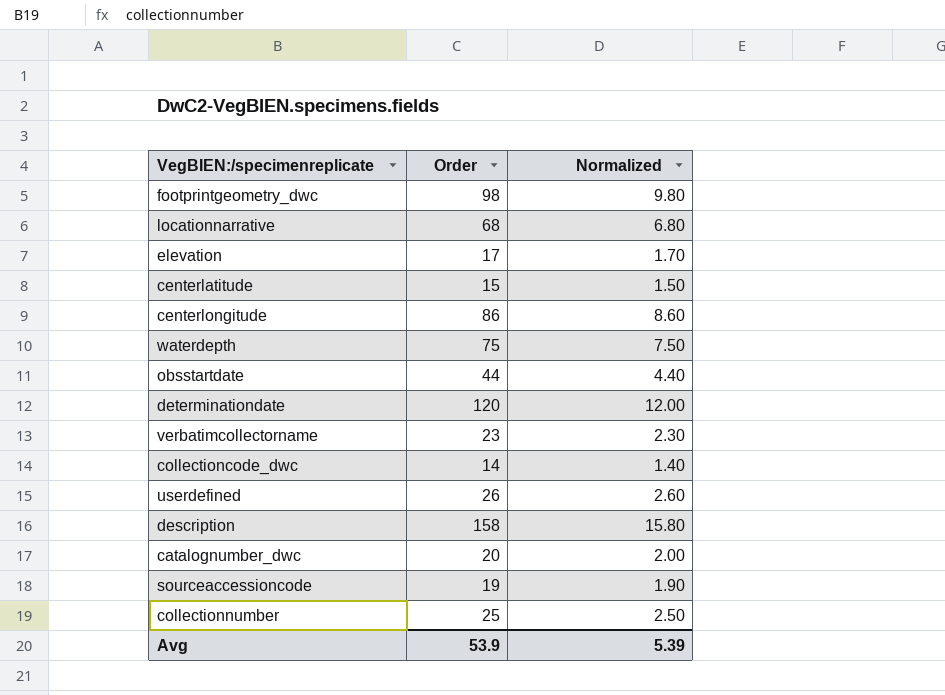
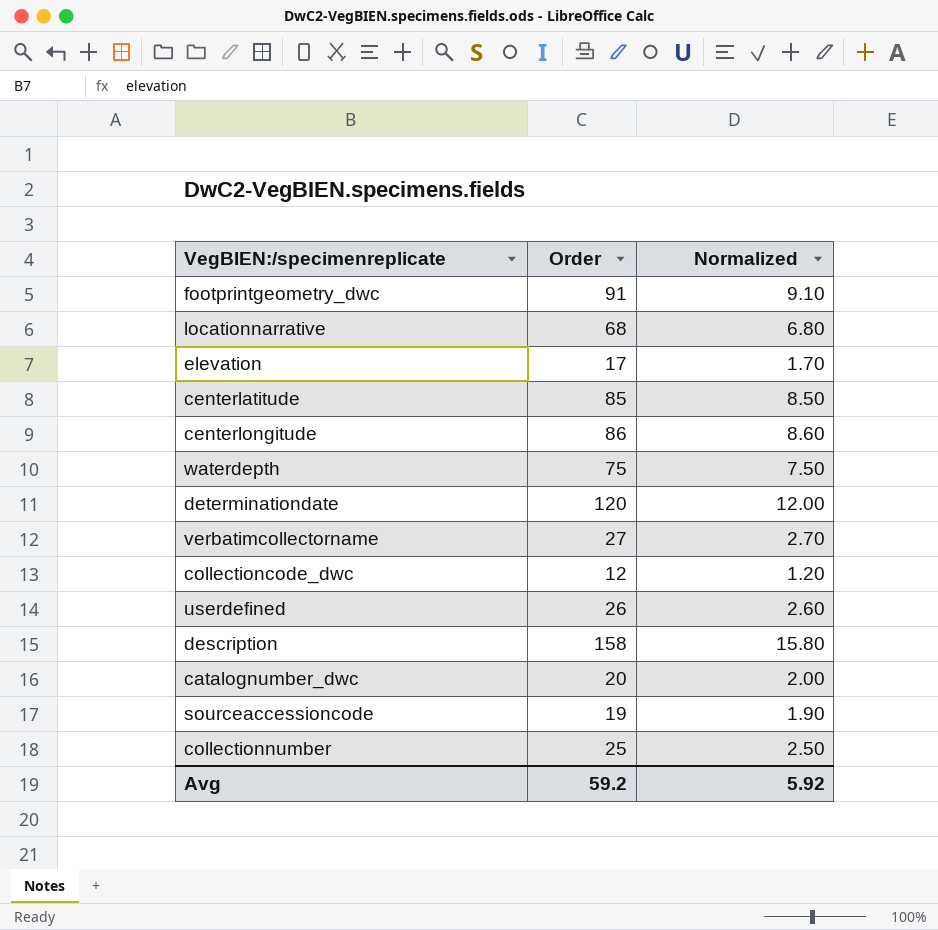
row obsstartdate: 44 | 4.40 -> none
footprintgeometry_dwc | Order: 98 -> 91
footprintgeometry_dwc | Normalized: 9.80 -> 9.10
centerlatitude | Order: 15 -> 85
centerlatitude | Normalized: 1.50 -> 8.50
verbatimcollectorname | Order: 23 -> 27
verbatimcollectorname | Normalized: 2.30 -> 2.70
collectioncode_dwc | Order: 14 -> 12
collectioncode_dwc | Normalized: 1.40 -> 1.20
Avg | Order: 53.9 -> 59.2
Avg | Normalized: 5.39 -> 5.92

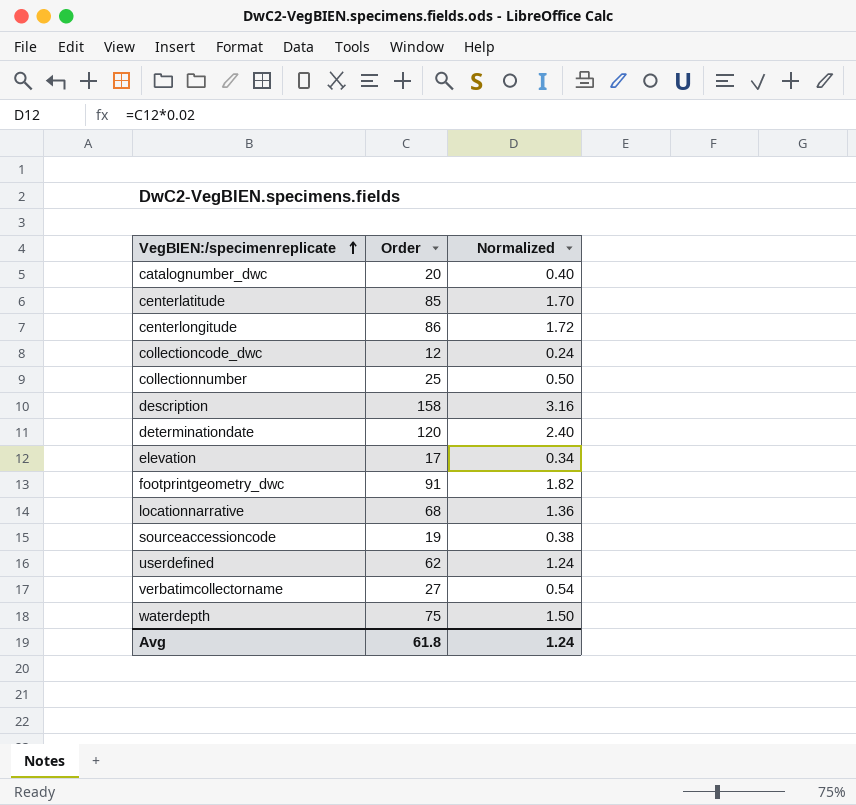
row order: none -> VegBIEN:/specimenreplicate ascending
column Normalized | formula: [Order] * 0.1 -> [Order] * 0.02
userdefined | Order: 26 -> 62
Avg | Order: 59.2 -> 61.8
Avg | Normalized: 5.92 -> 1.24

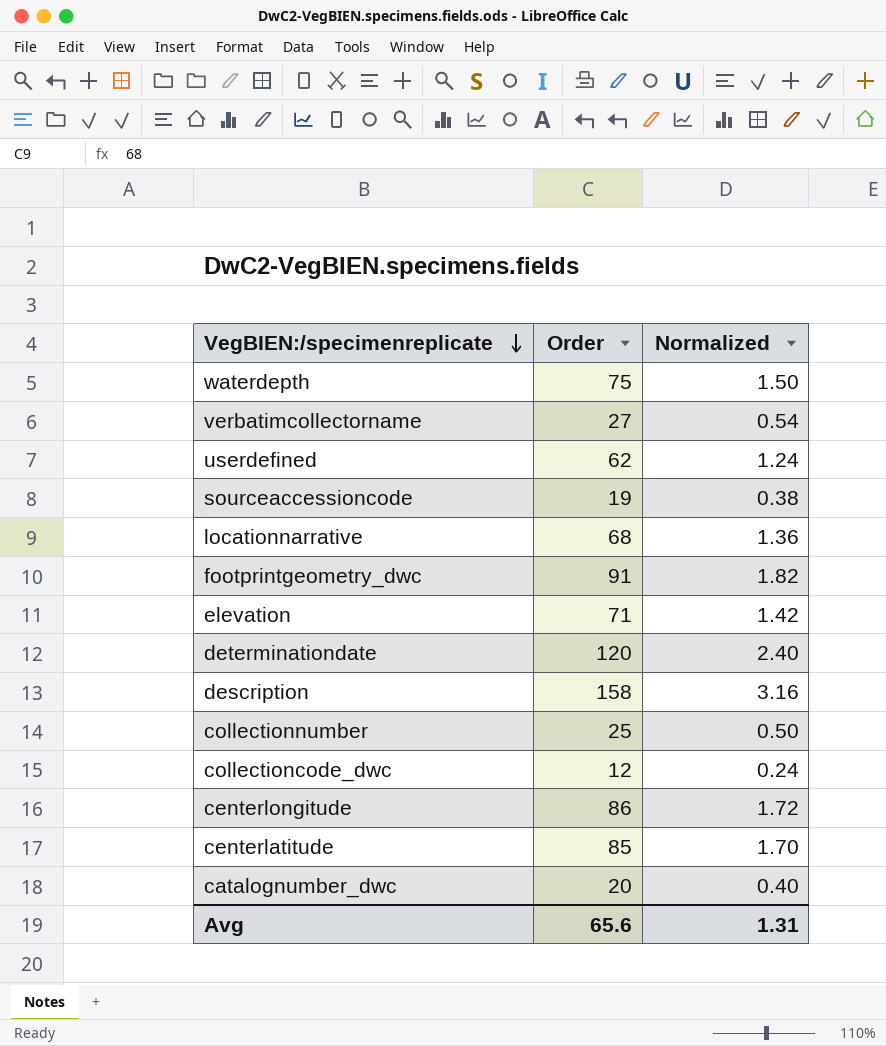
row order: VegBIEN:/specimenreplicate ascending -> VegBIEN:/specimenreplicate descending
elevation | Order: 17 -> 71
elevation | Normalized: 0.34 -> 1.42
Avg | Order: 61.8 -> 65.6
Avg | Normalized: 1.24 -> 1.31

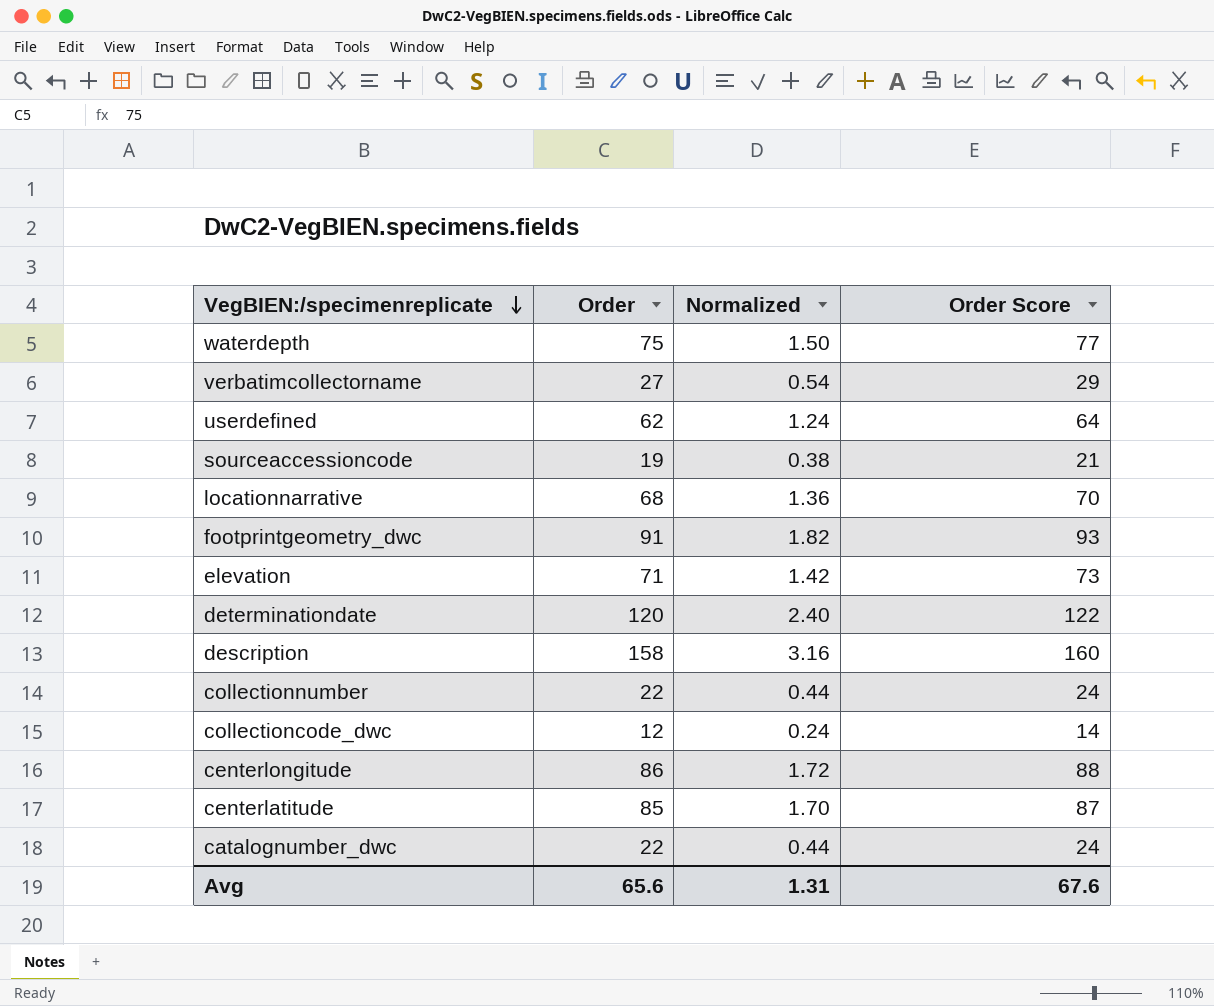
column Order Score | formula: none -> [Order] + 2
collectionnumber | Order: 25 -> 22
collectionnumber | Normalized: 0.50 -> 0.44
catalognumber_dwc | Order: 20 -> 22
catalognumber_dwc | Normalized: 0.40 -> 0.44

